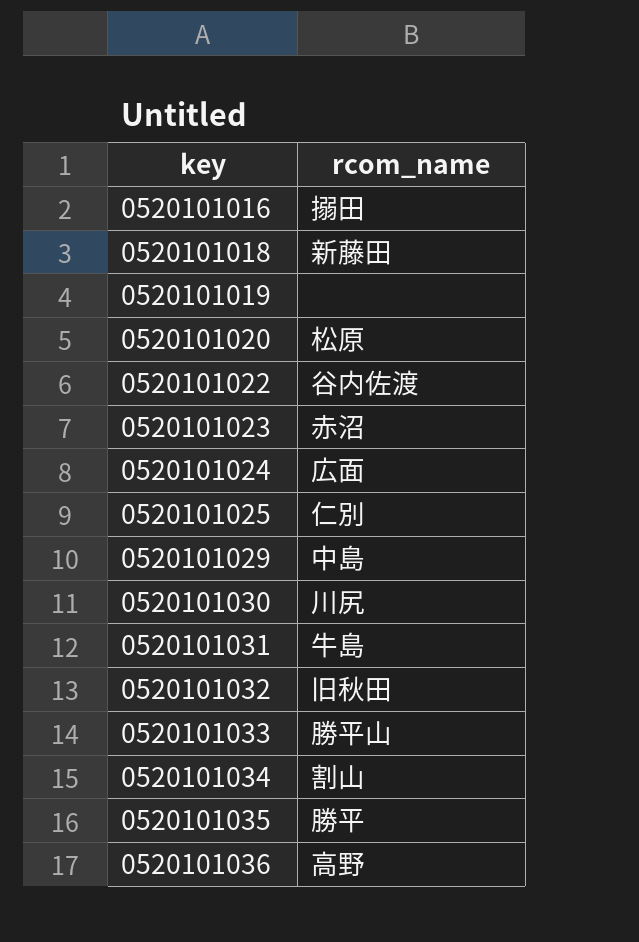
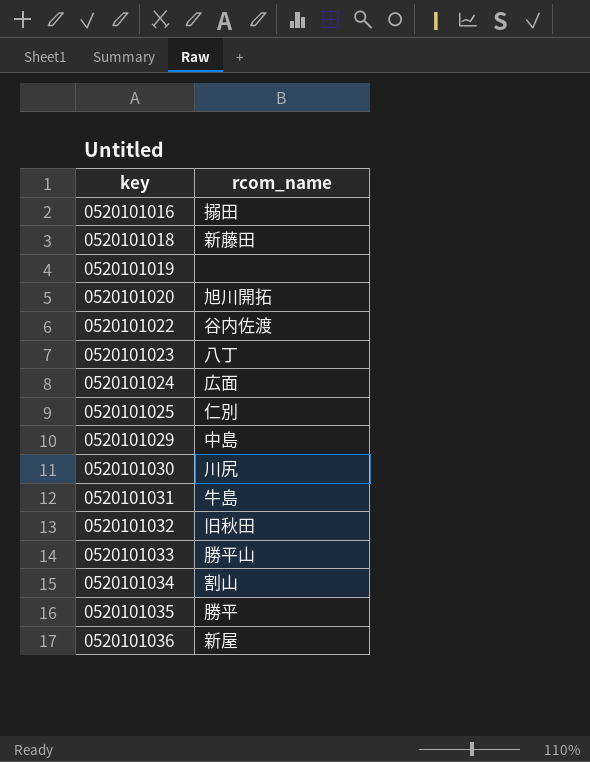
0520101020 | rcom_name: 松原 -> 旭川開拓
0520101023 | rcom_name: 赤沼 -> 八丁
0520101036 | rcom_name: 高野 -> 新屋

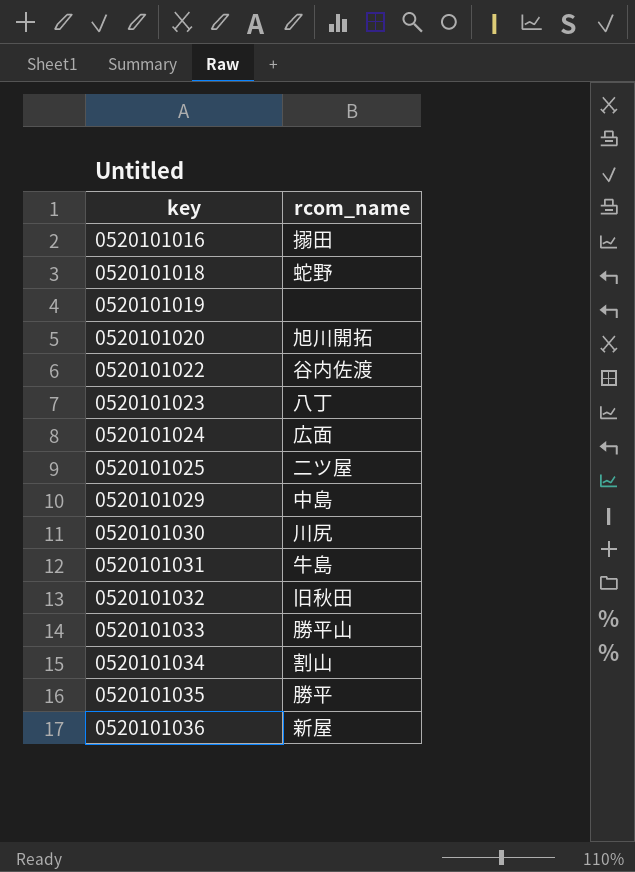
0520101018 | rcom_name: 新藤田 -> 蛇野
0520101025 | rcom_name: 仁別 -> 二ツ屋

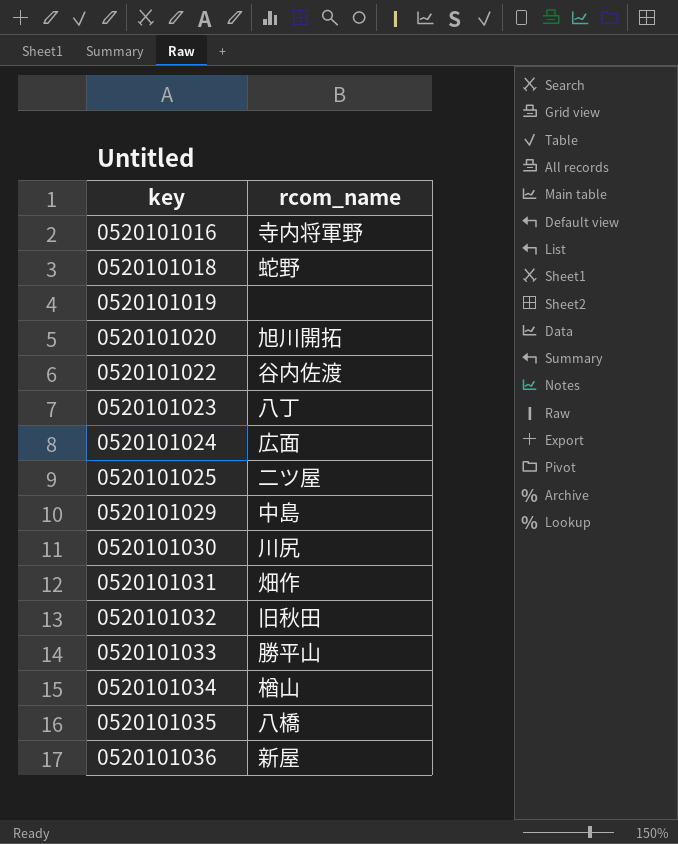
0520101016 | rcom_name: 搦田 -> 寺内将軍野
0520101031 | rcom_name: 牛島 -> 畑作
0520101034 | rcom_name: 割山 -> 楢山
0520101035 | rcom_name: 勝平 -> 八橋

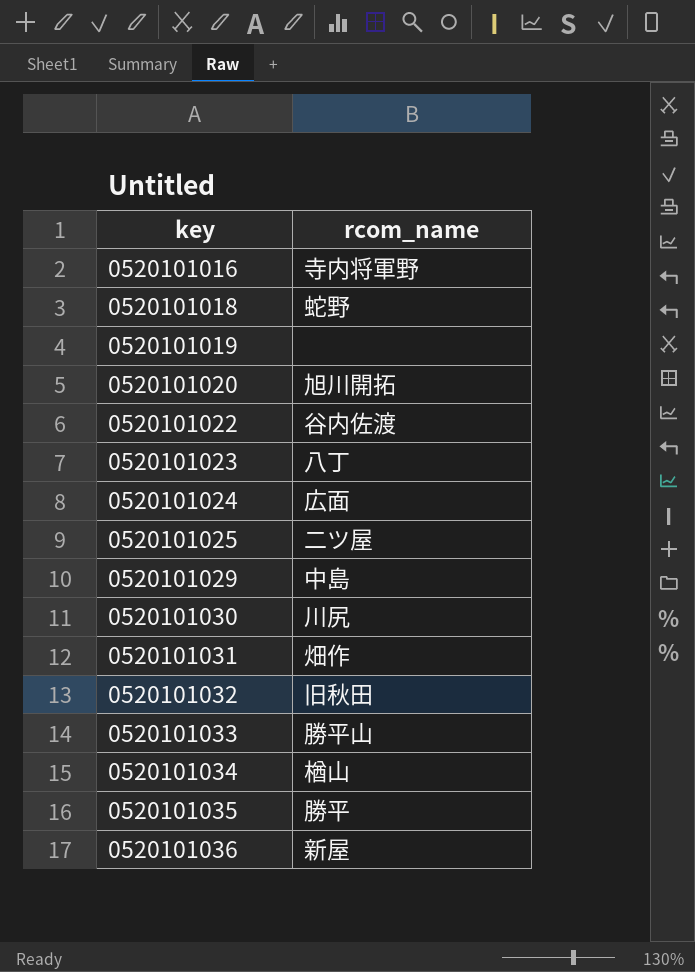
0520101035 | rcom_name: 八橋 -> 勝平

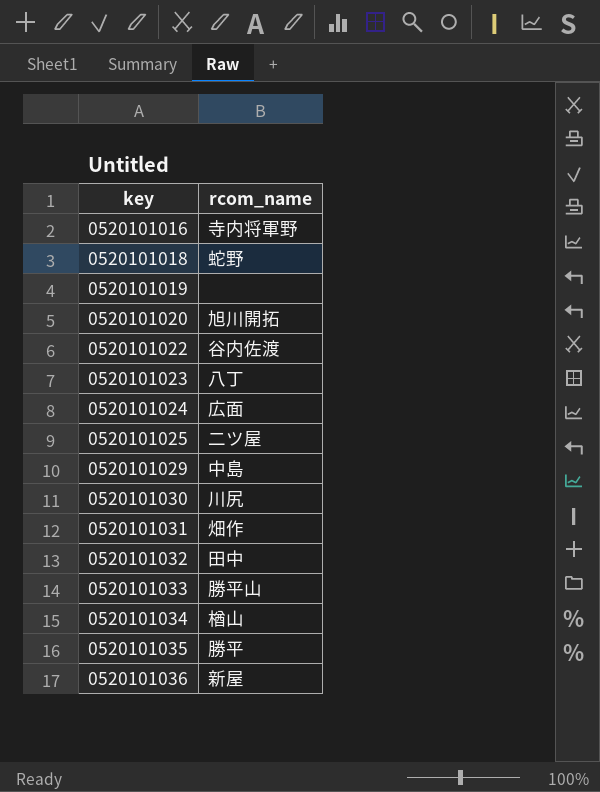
0520101032 | rcom_name: 旧秋田 -> 田中

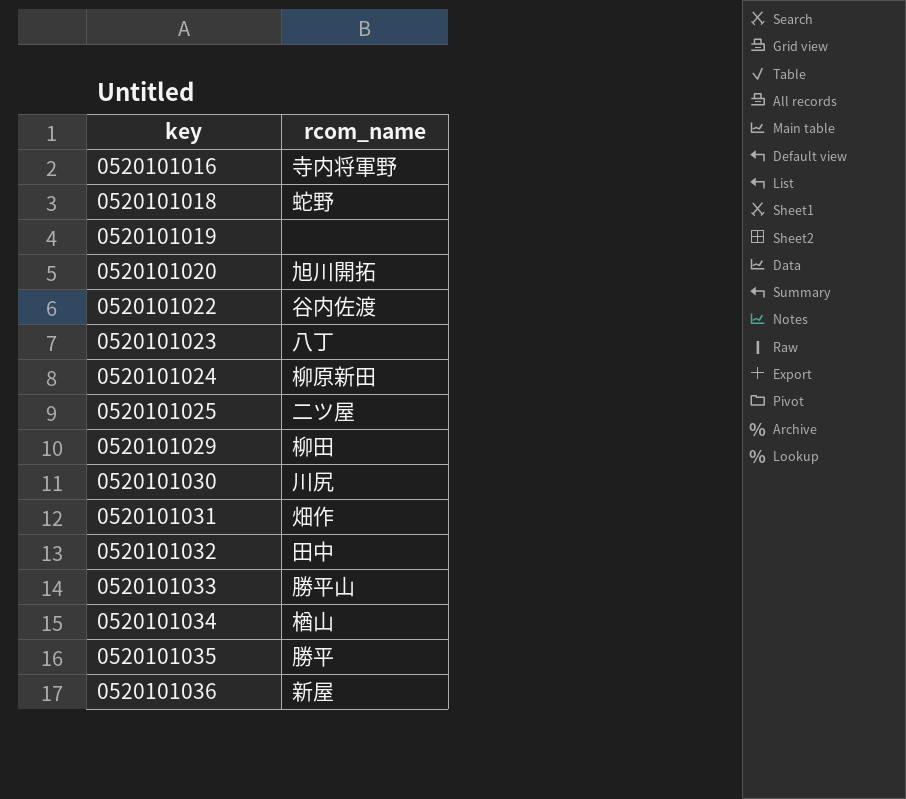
0520101024 | rcom_name: 広面 -> 柳原新田
0520101029 | rcom_name: 中島 -> 柳田

